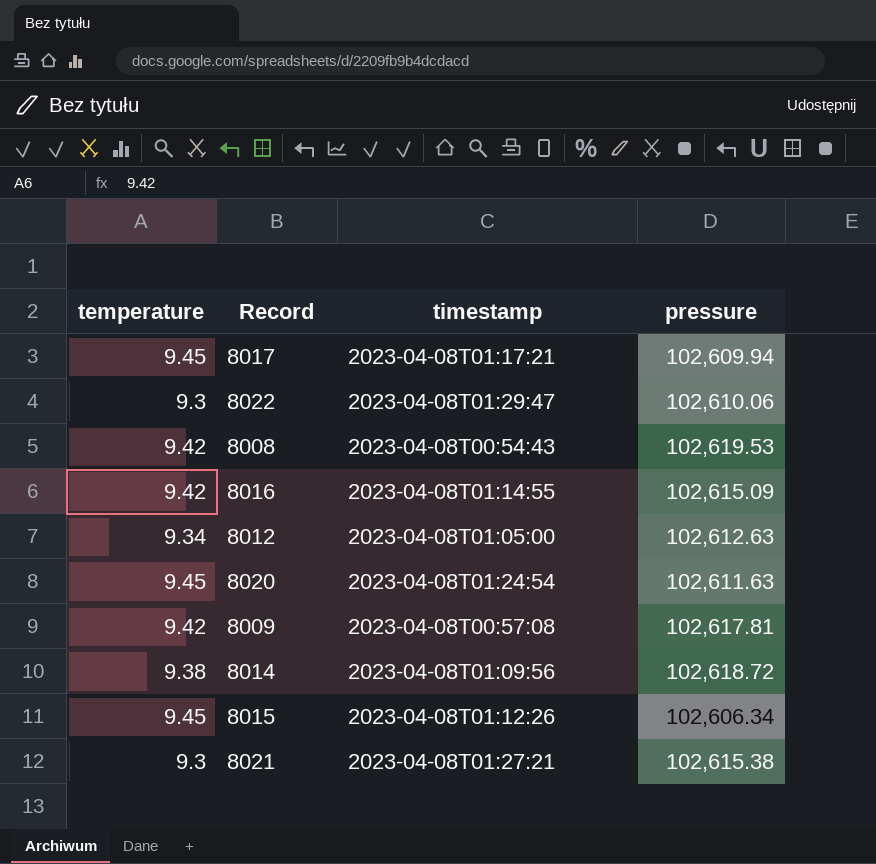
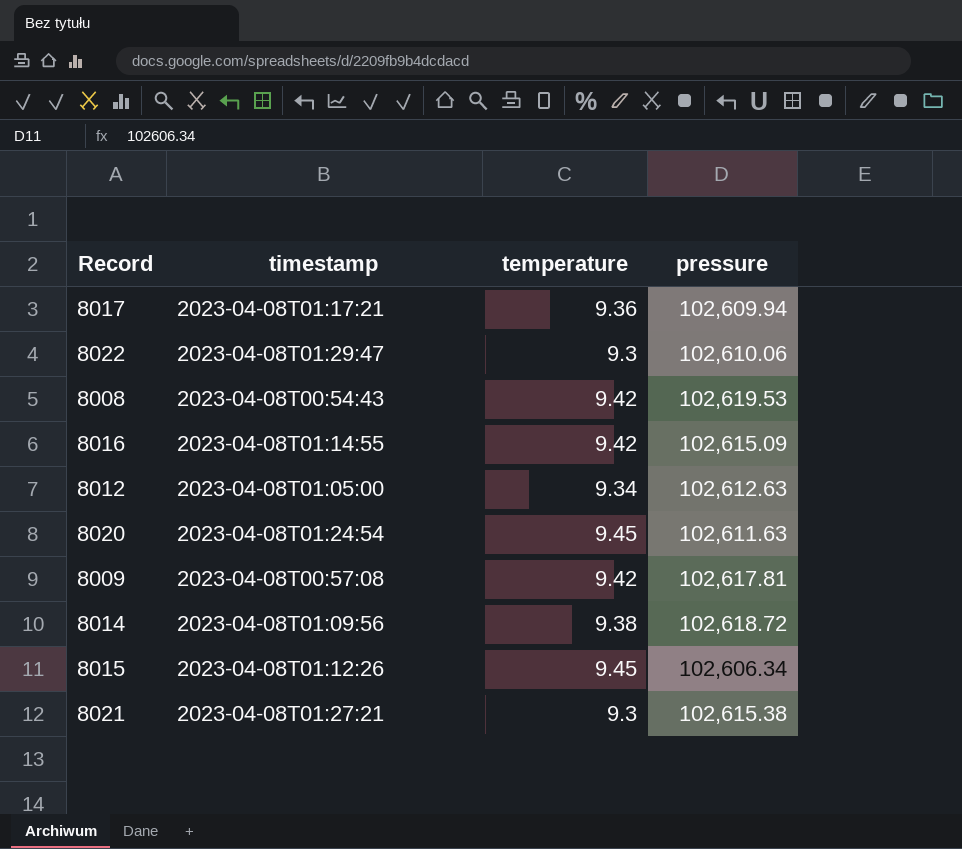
column temperature | position: 1 -> 3
8017 | temperature: 9.45 -> 9.36

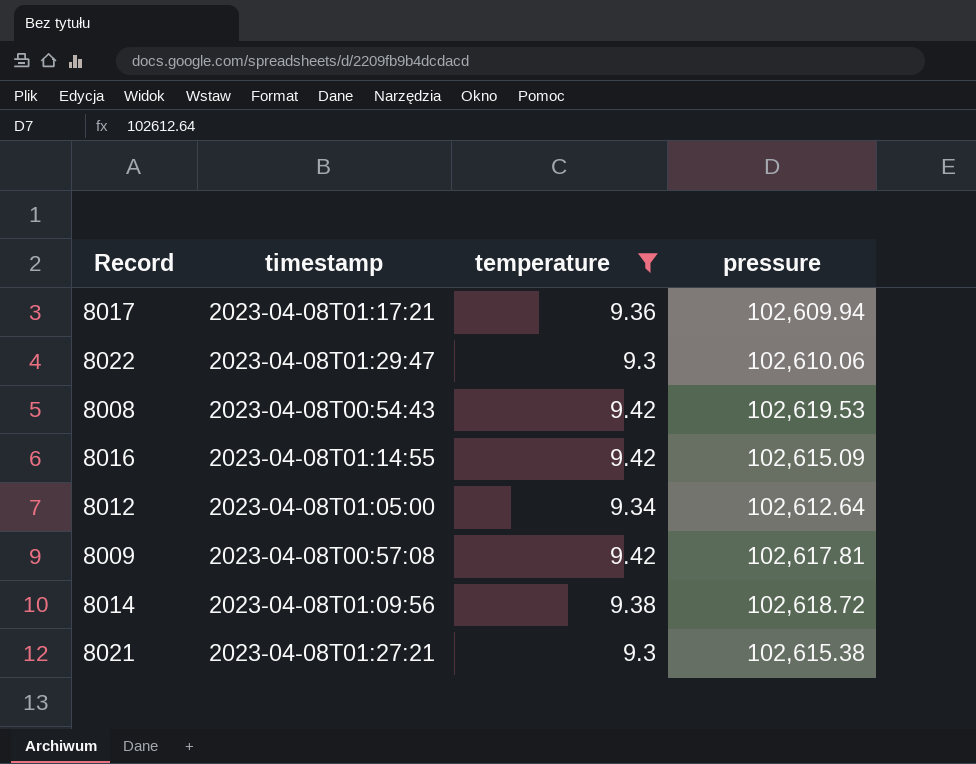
filter: none -> temperature != 9.45
8012 | pressure: 102,612.63 -> 102,612.64

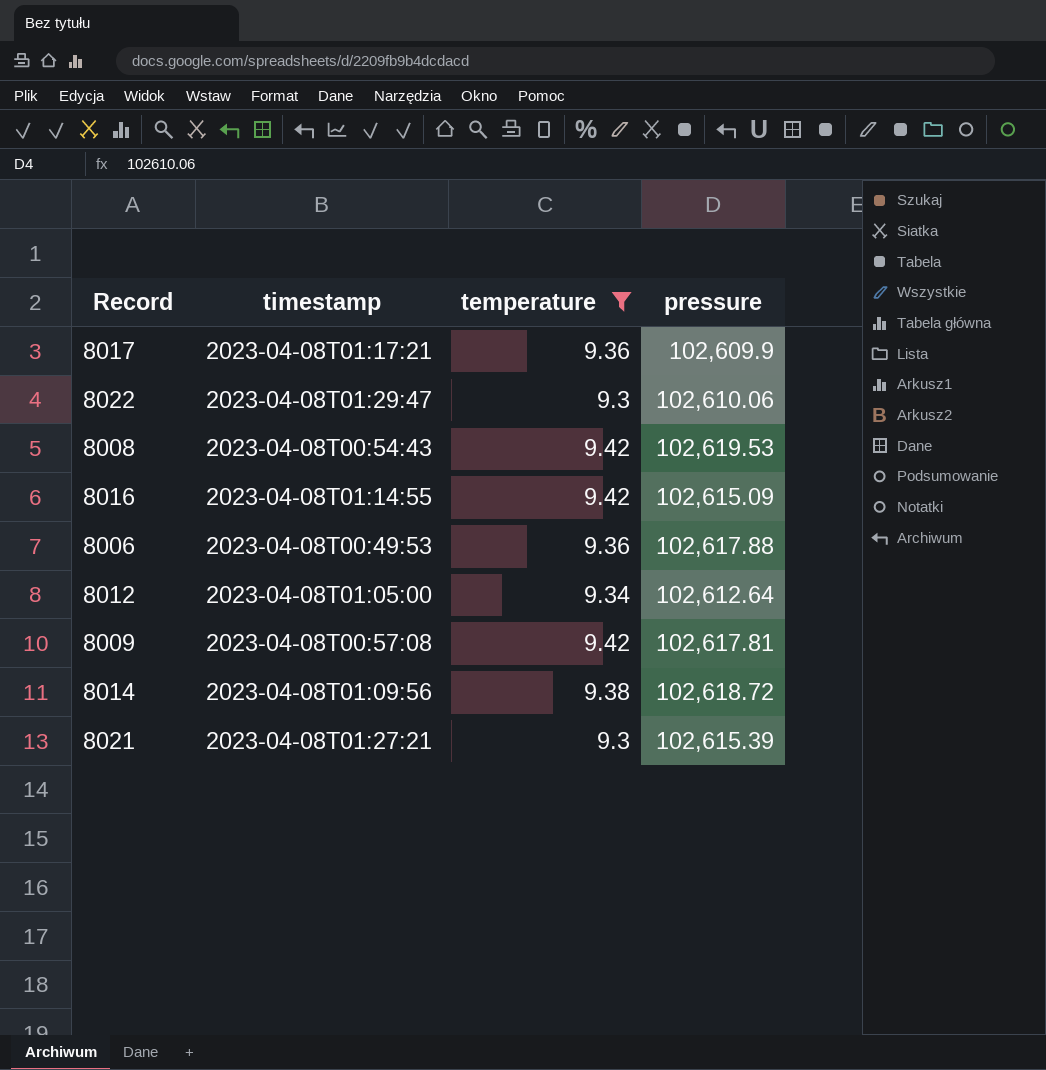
8017 | pressure: 102,609.94 -> 102,609.9
row 8006: none -> 2023-04-08T00:49:53 | 9.36 | 102,617.88
8021 | pressure: 102,615.38 -> 102,615.39

